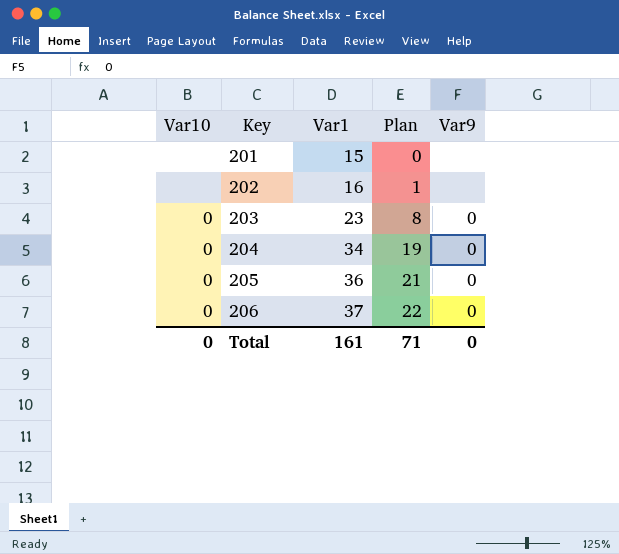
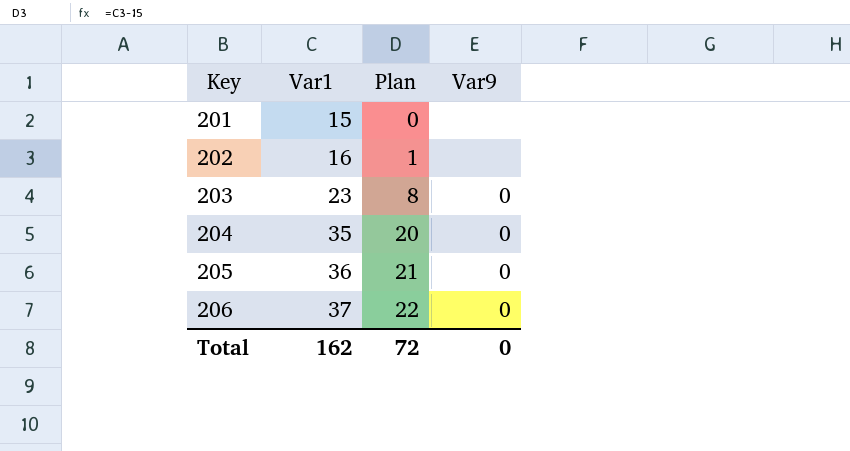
column Var10 | position: 1 -> none
204 | Var1: 34 -> 35
204 | Plan: 19 -> 20
Total | Var1: 161 -> 162
Total | Plan: 71 -> 72

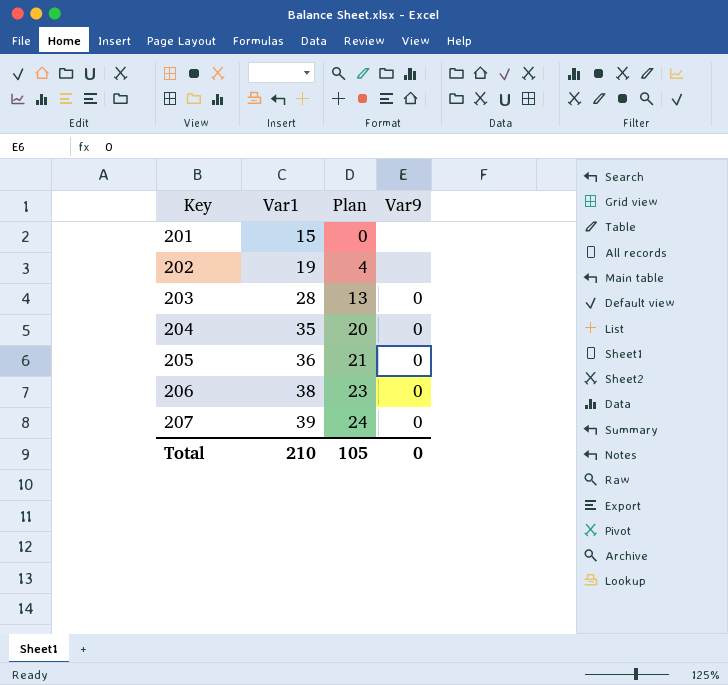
202 | Var1: 16 -> 19
202 | Plan: 1 -> 4
203 | Var1: 23 -> 28
203 | Plan: 8 -> 13
206 | Var1: 37 -> 38
206 | Plan: 22 -> 23
row 207: none -> 39 | 24 | 0
Total | Var1: 162 -> 210
Total | Plan: 72 -> 105

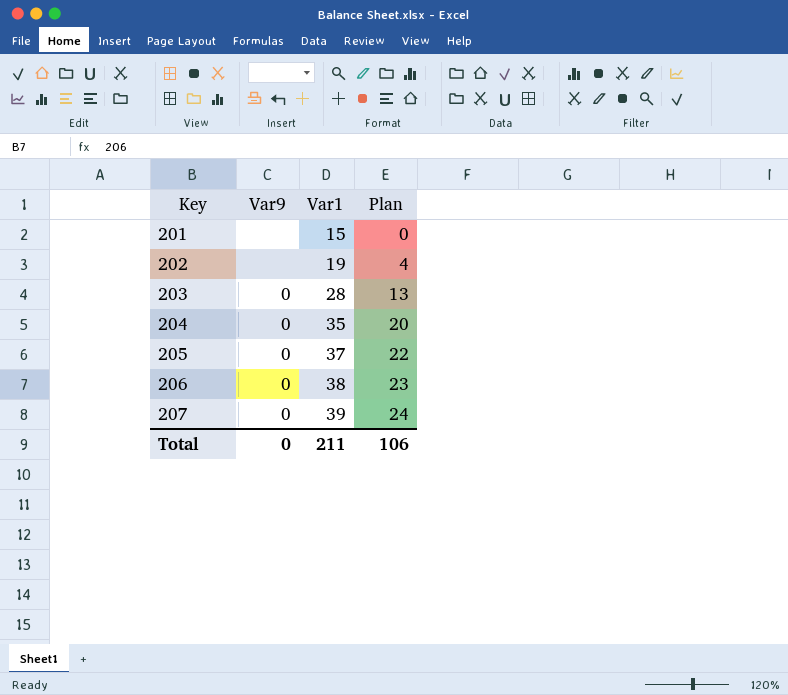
column Var9 | position: 4 -> 2
205 | Var1: 36 -> 37
205 | Plan: 21 -> 22
Total | Var1: 210 -> 211
Total | Plan: 105 -> 106

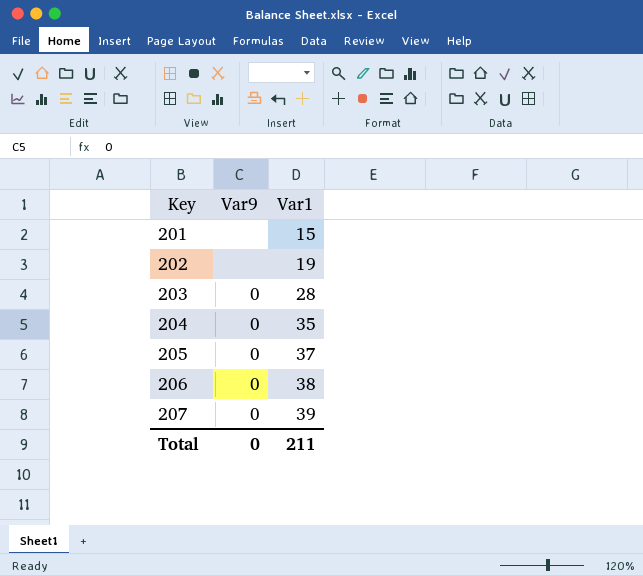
column Plan | formula: [Var1] - 15 -> none

